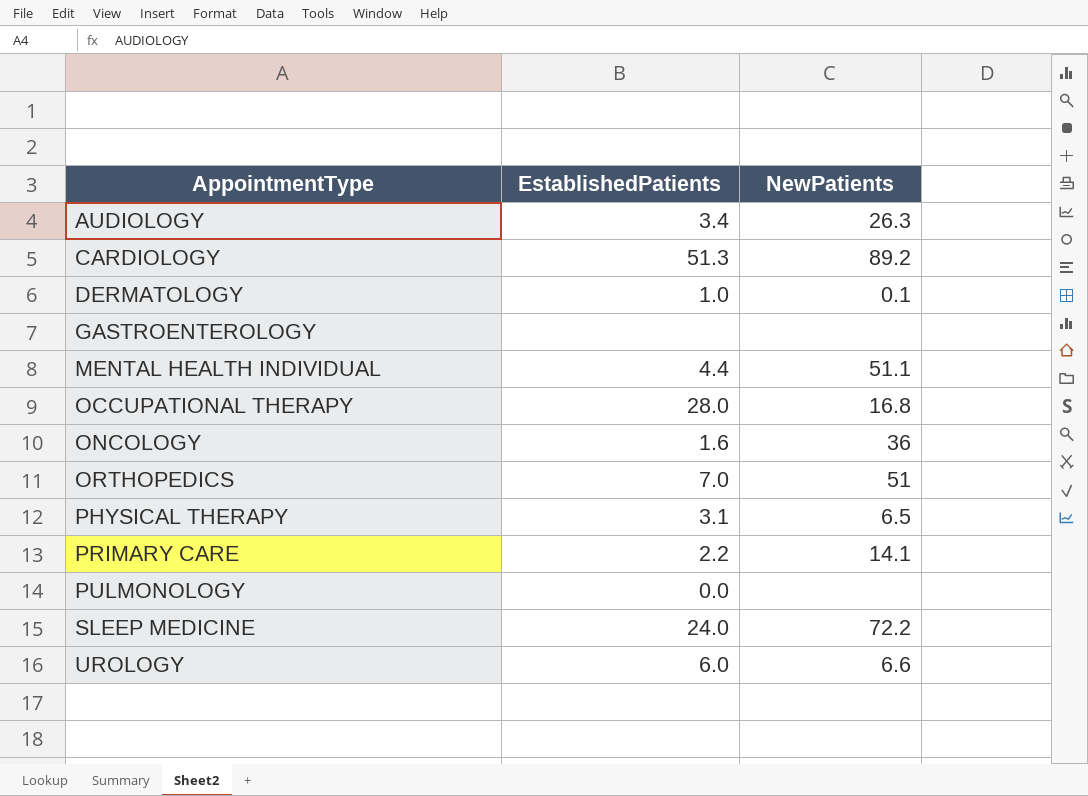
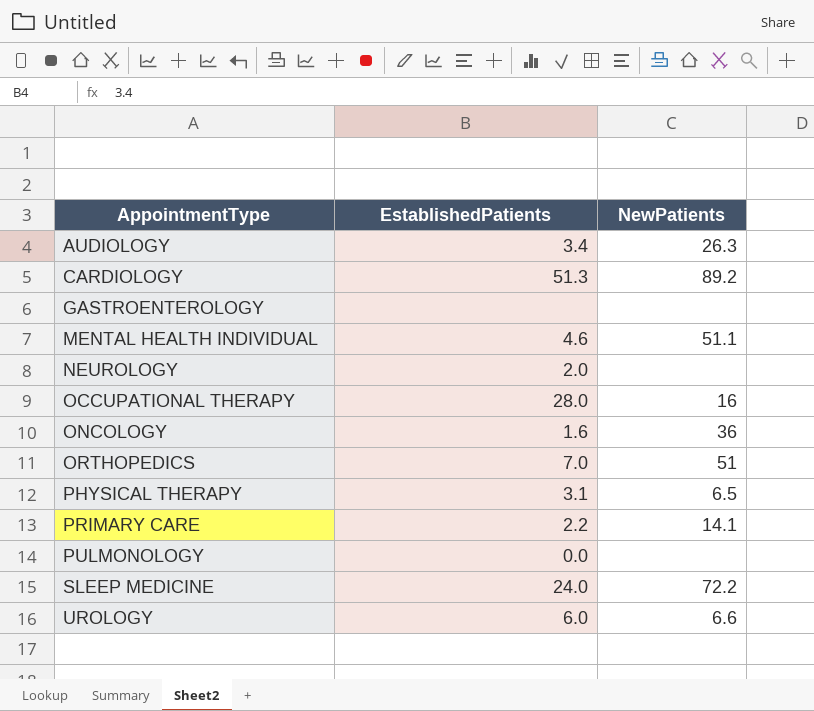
row DERMATOLOGY: 1.0 | 0.1 -> none
MENTAL HEALTH INDIVIDUAL | EstablishedPatients: 4.4 -> 4.6
row NEUROLOGY: none -> 2.0 | none
OCCUPATIONAL THERAPY | NewPatients: 16.8 -> 16

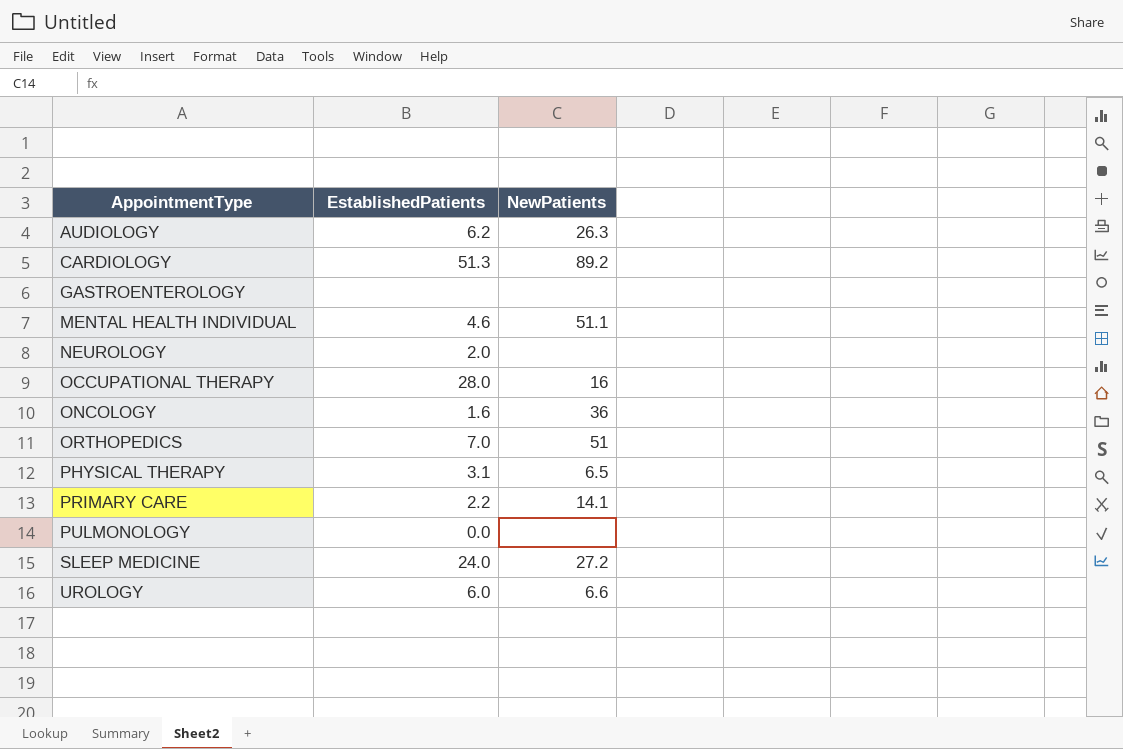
AUDIOLOGY | EstablishedPatients: 3.4 -> 6.2
SLEEP MEDICINE | NewPatients: 72.2 -> 27.2

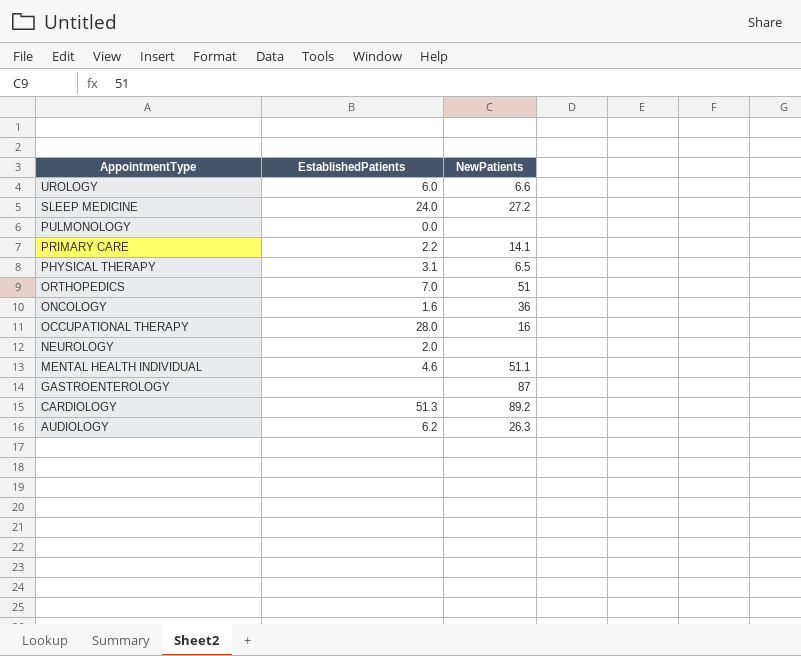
row order: AppointmentType ascending -> AppointmentType descending
GASTROENTEROLOGY | NewPatients: none -> 87

